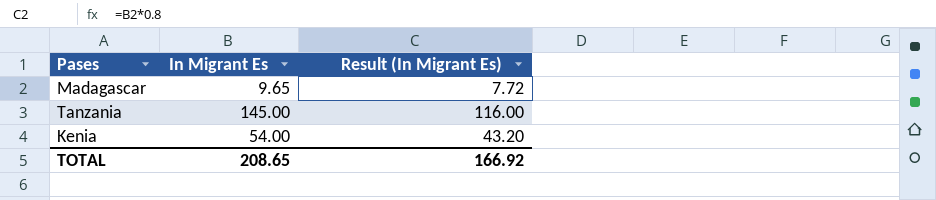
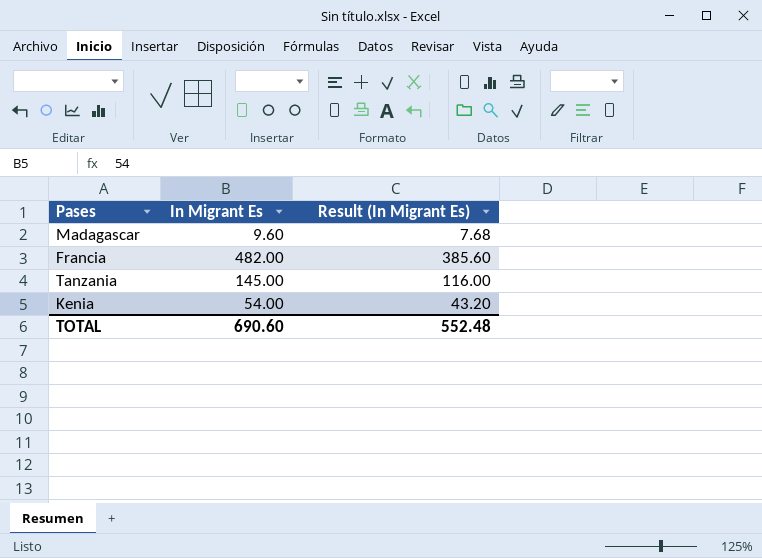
Madagascar | In Migrant Es: 9.65 -> 9.60
Madagascar | Result (In Migrant Es): 7.72 -> 7.68
row Francia: none -> 482.00 | 385.60
TOTAL | In Migrant Es: 208.65 -> 690.60
TOTAL | Result (In Migrant Es): 166.92 -> 552.48

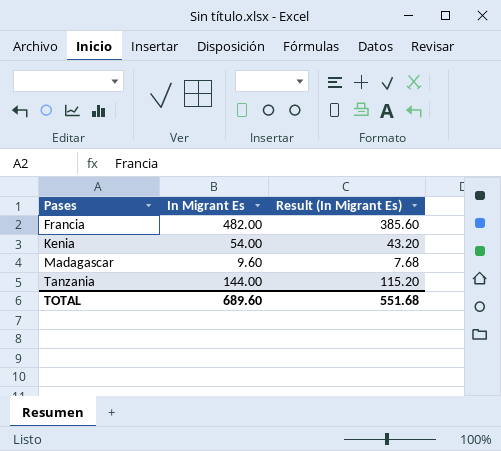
row order: none -> Pases ascending
Tanzania | In Migrant Es: 145.00 -> 144.00
Tanzania | Result (In Migrant Es): 116.00 -> 115.20
TOTAL | In Migrant Es: 690.60 -> 689.60
TOTAL | Result (In Migrant Es): 552.48 -> 551.68

